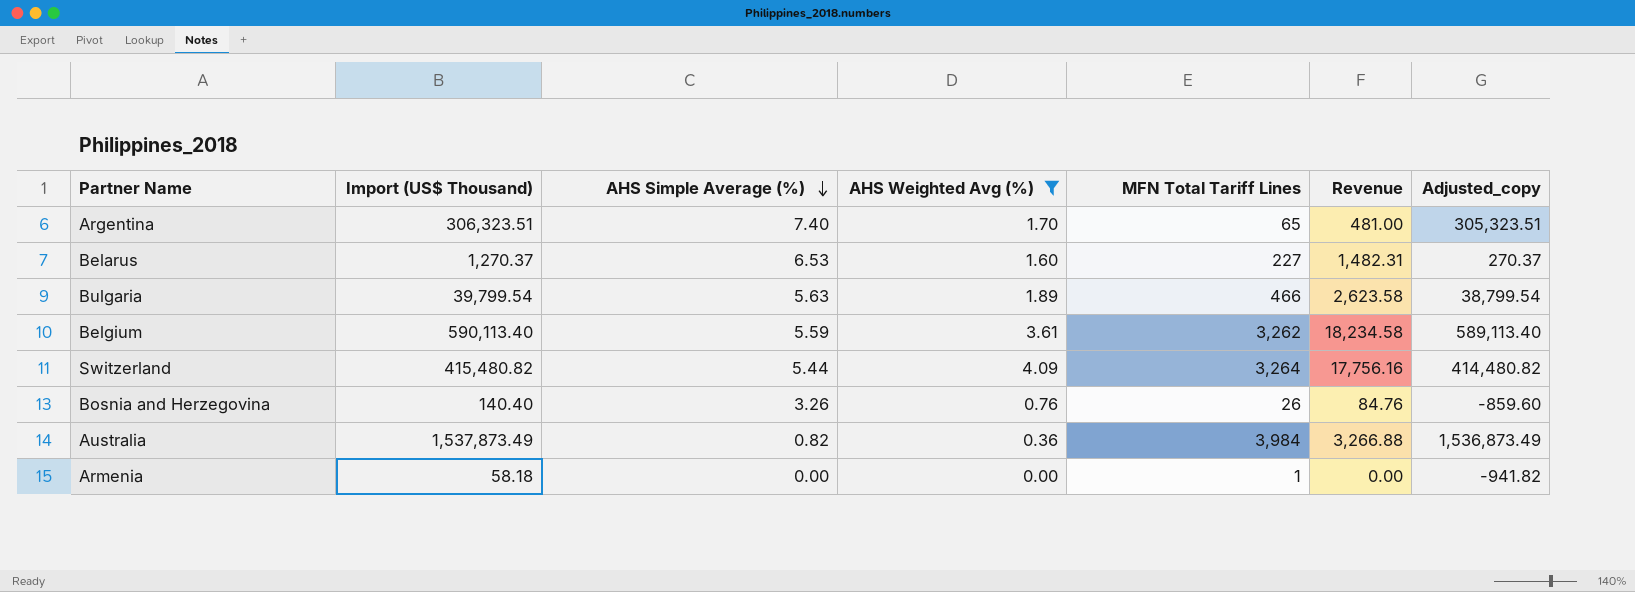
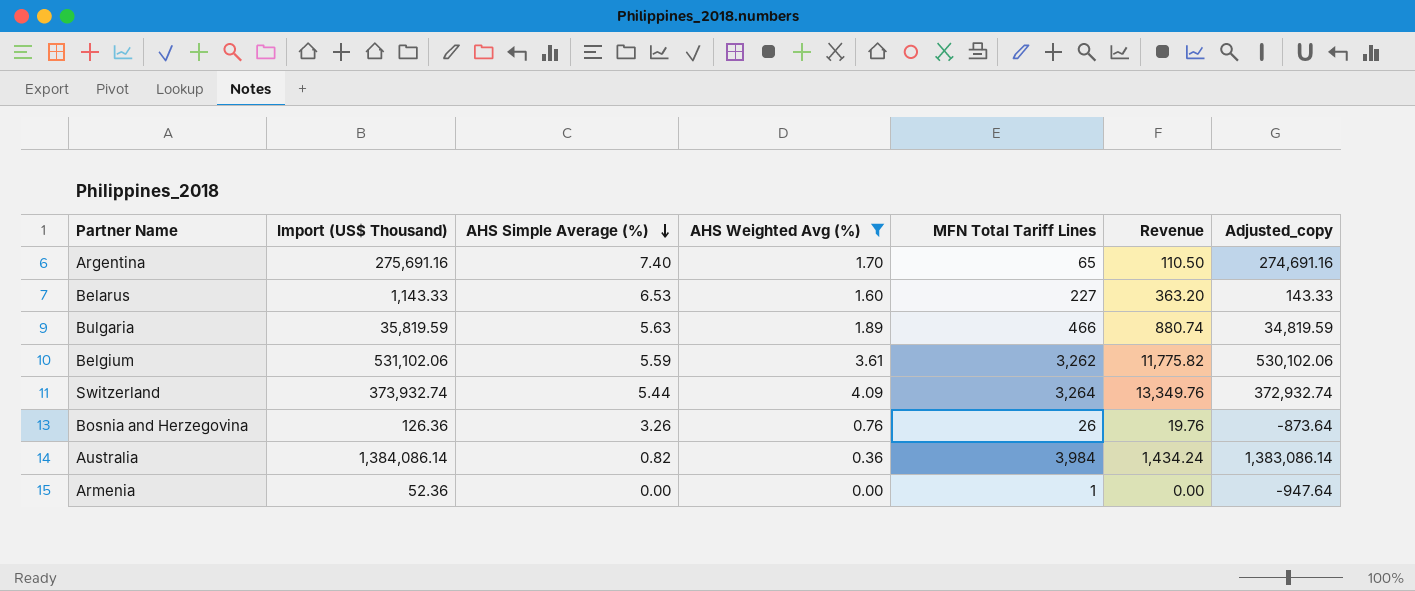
column Revenue | formula: [AHS Simple Average (%)] * [MFN Total Tariff Lines] -> [AHS Weighted Avg (%)] * [MFN Total Tariff Lines]
Argentina | Import (US$ Thousand): 306,323.51 -> 275,691.16
Argentina | Adjusted_copy: 305,323.51 -> 274,691.16
Belarus | Import (US$ Thousand): 1,270.37 -> 1,143.33
Belarus | Adjusted_copy: 270.37 -> 143.33
Bulgaria | Import (US$ Thousand): 39,799.54 -> 35,819.59
Bulgaria | Adjusted_copy: 38,799.54 -> 34,819.59
Belgium | Import (US$ Thousand): 590,113.40 -> 531,102.06
Belgium | Adjusted_copy: 589,113.40 -> 530,102.06
Switzerland | Import (US$ Thousand): 415,480.82 -> 373,932.74
Switzerland | Adjusted_copy: 414,480.82 -> 372,932.74
Bosnia and Herzegovina | Import (US$ Thousand): 140.40 -> 126.36
Bosnia and Herzegovina | Adjusted_copy: -859.60 -> -873.64
Australia | Import (US$ Thousand): 1,537,873.49 -> 1,384,086.14
Australia | Adjusted_copy: 1,536,873.49 -> 1,383,086.14
Armenia | Import (US$ Thousand): 58.18 -> 52.36
Armenia | Adjusted_copy: -941.82 -> -947.64

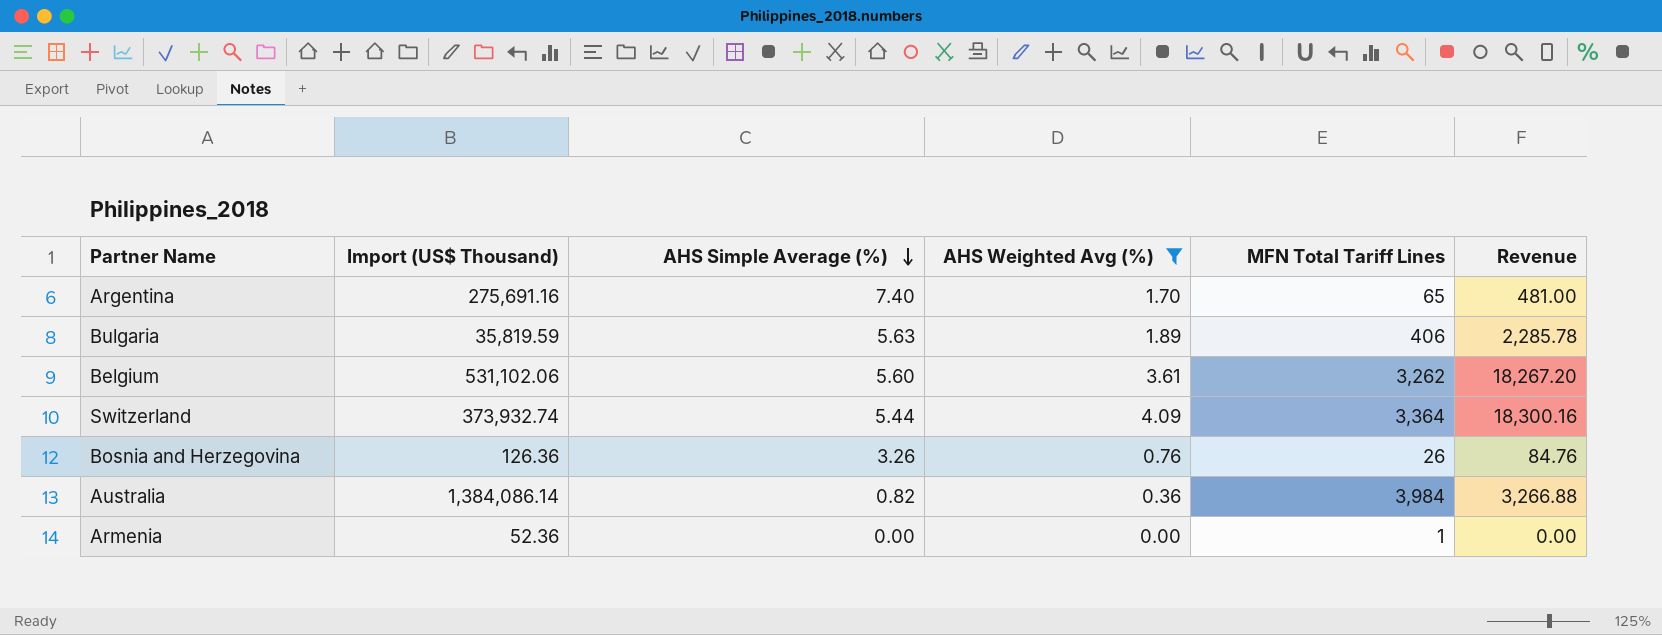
column Adjusted_copy | formula: [Import (US$ Thousand)] - 1000 -> none
column Revenue | formula: [AHS Weighted Avg (%)] * [MFN Total Tariff Lines] -> [AHS Simple Average (%)] * [MFN Total Tariff Lines]
row Belarus: 1,143.33 | 6.53 | 1.60 | 227 | 363.20 | 143.33 -> none
Bulgaria | MFN Total Tariff Lines: 466 -> 406
Belgium | AHS Simple Average (%): 5.59 -> 5.60
Switzerland | MFN Total Tariff Lines: 3,264 -> 3,364

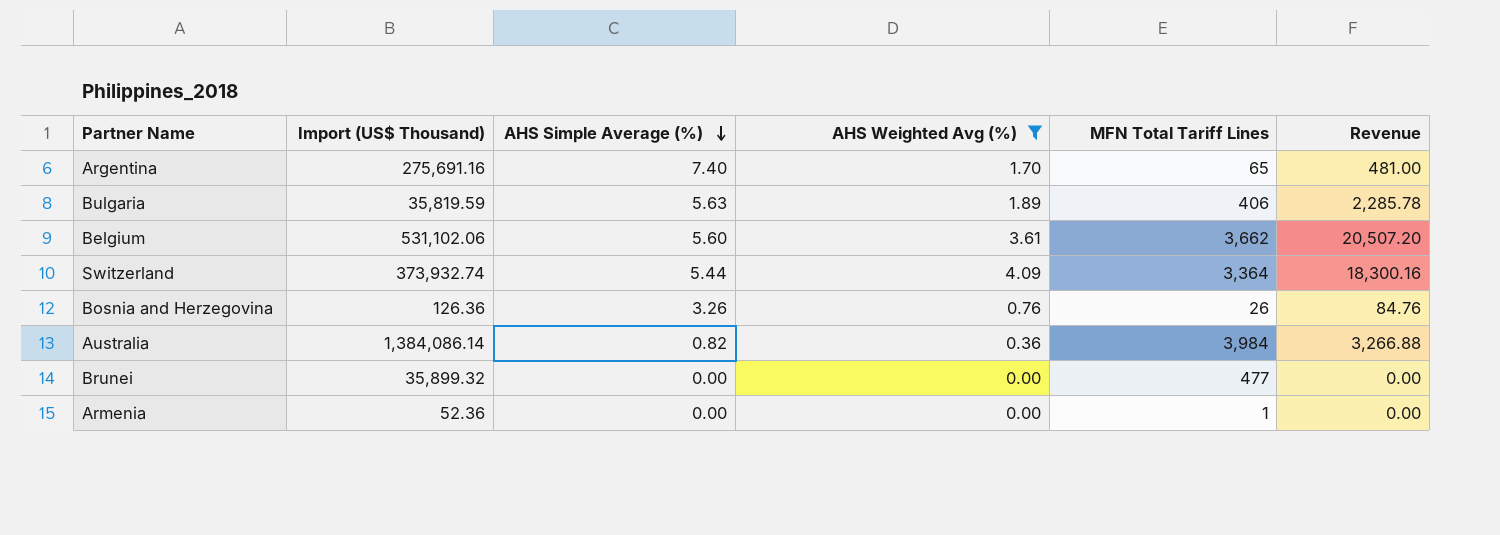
Belgium | MFN Total Tariff Lines: 3,262 -> 3,662
Belgium | Revenue: 18,267.20 -> 20,507.20
row Brunei: none -> 35,899.32 | 0.00 | 0.00 | 477 | 0.00

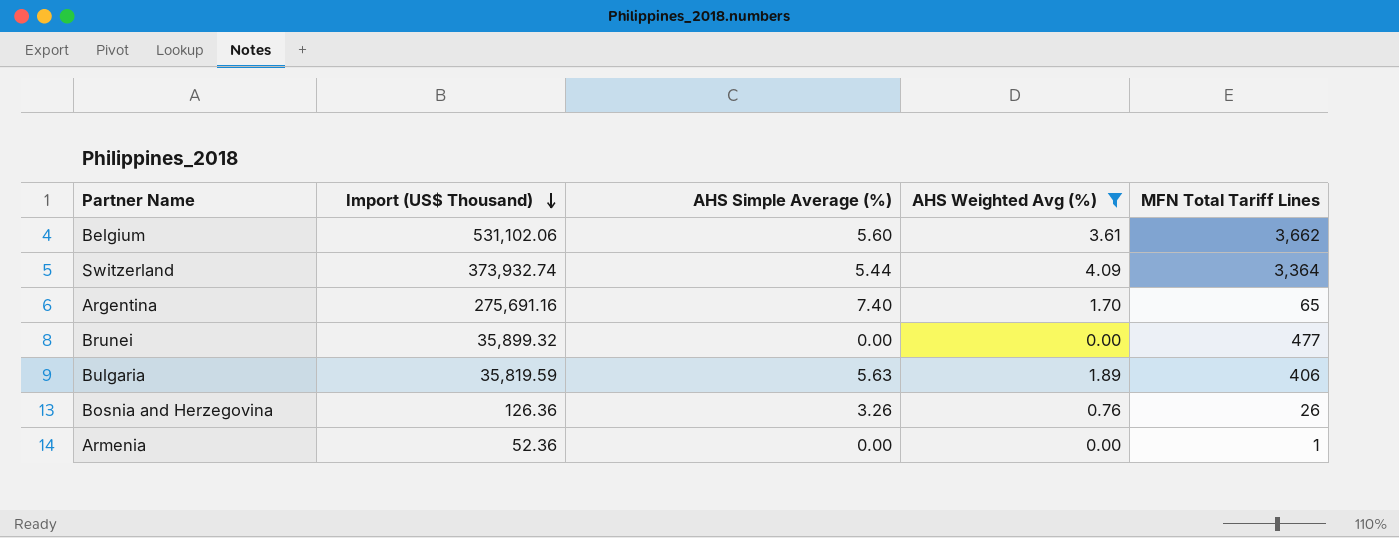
row order: AHS Simple Average (%) descending -> Import (US$ Thousand) descending
column Revenue | formula: [AHS Simple Average (%)] * [MFN Total Tariff Lines] -> none
row Australia: 1,384,086.14 | 0.82 | 0.36 | 3,984 | 3,266.88 -> none

